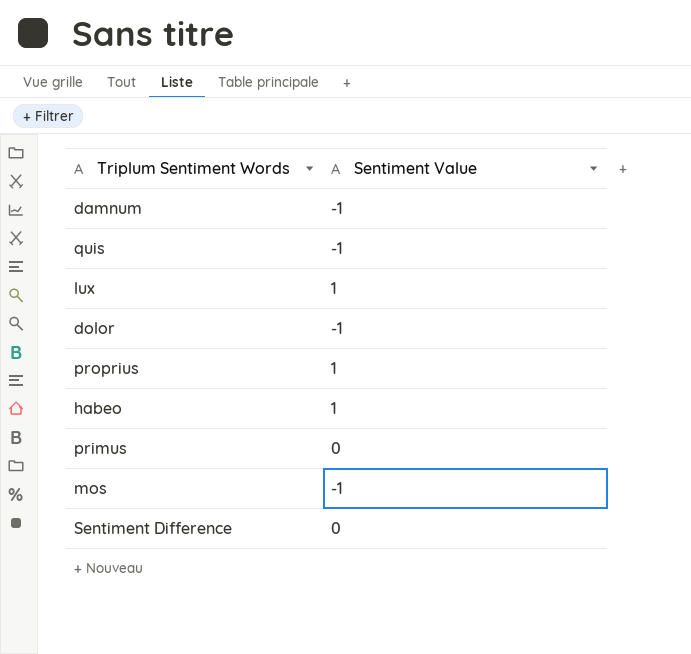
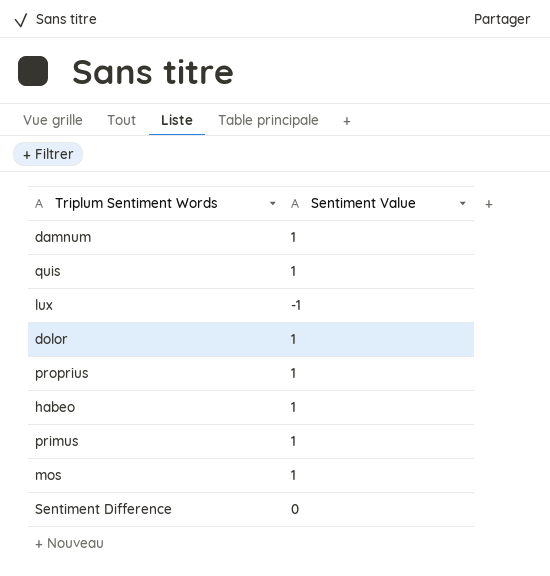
damnum | Sentiment Value: -1 -> 1
quis | Sentiment Value: -1 -> 1
lux | Sentiment Value: 1 -> -1
dolor | Sentiment Value: -1 -> 1
primus | Sentiment Value: 0 -> 1
mos | Sentiment Value: -1 -> 1

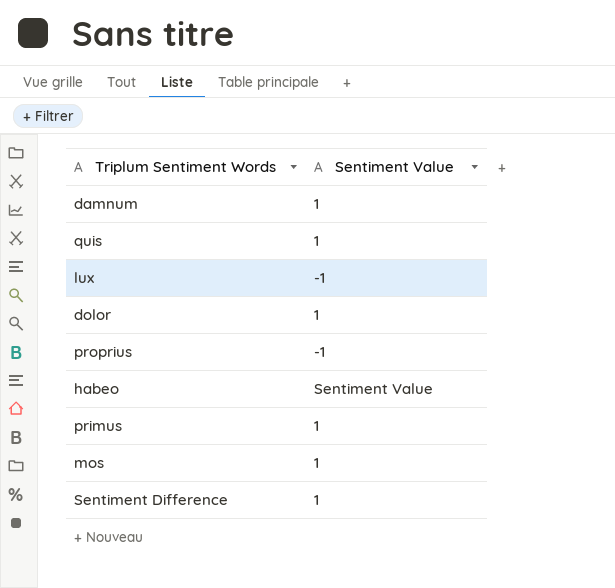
proprius | Sentiment Value: 1 -> -1
habeo | Sentiment Value: 1 -> Sentiment Value
Sentiment Difference | Sentiment Value: 0 -> 1

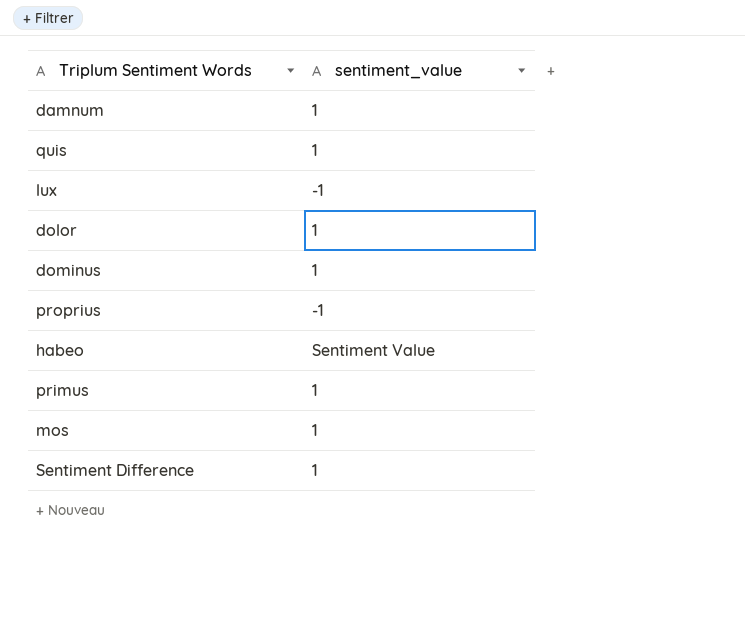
column name: Sentiment Value -> sentiment_value
row dominus: none -> 1

